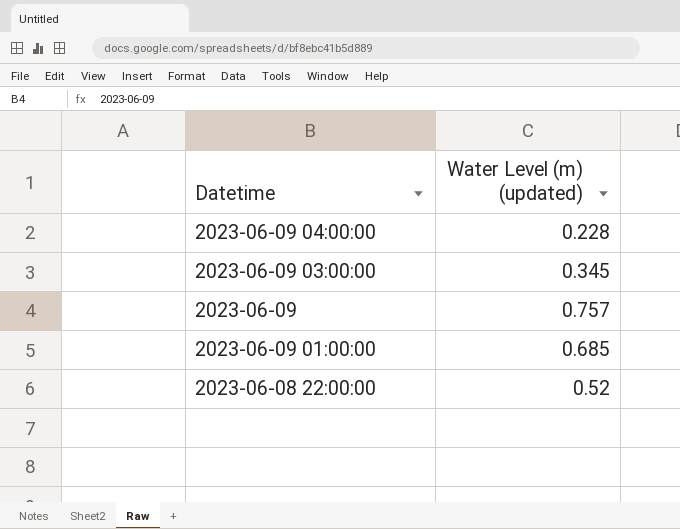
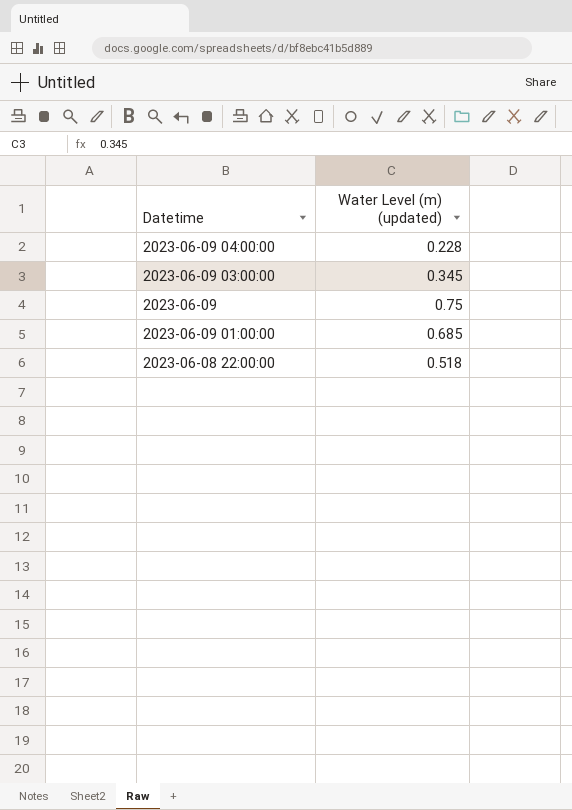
2023-06-09 | Water Level (m) (updated): 0.757 -> 0.75
2023-06-08 22:00:00 | Water Level (m) (updated): 0.52 -> 0.518

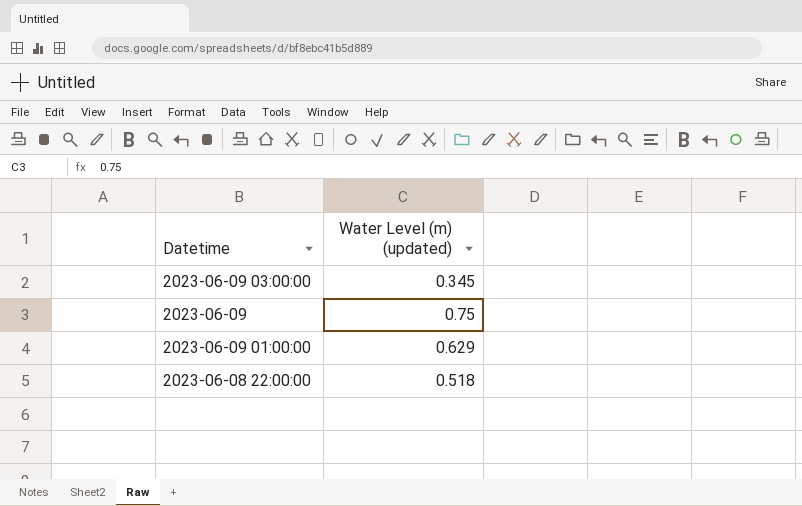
row 2023-06-09 04:00:00: 0.228 -> none
2023-06-09 01:00:00 | Water Level (m) (updated): 0.685 -> 0.629

